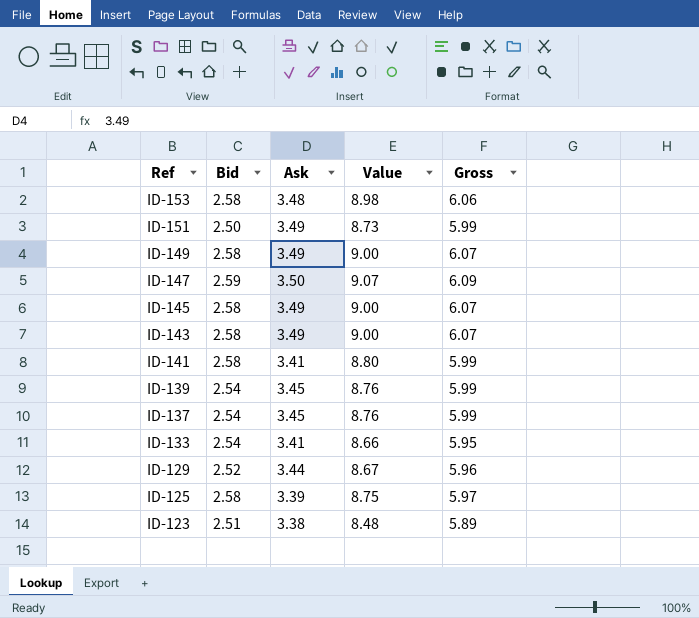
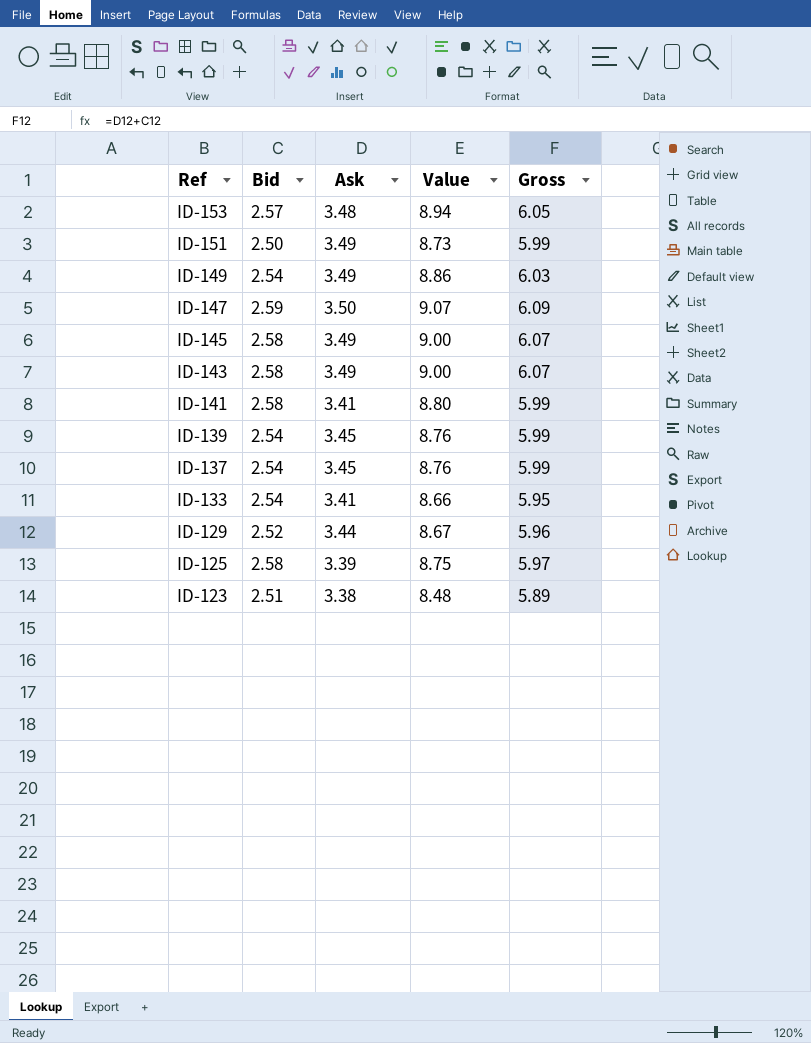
ID-153 | Bid: 2.58 -> 2.57
ID-153 | Value: 8.98 -> 8.94
ID-153 | Gross: 6.06 -> 6.05
ID-149 | Bid: 2.58 -> 2.54
ID-149 | Value: 9.00 -> 8.86
ID-149 | Gross: 6.07 -> 6.03

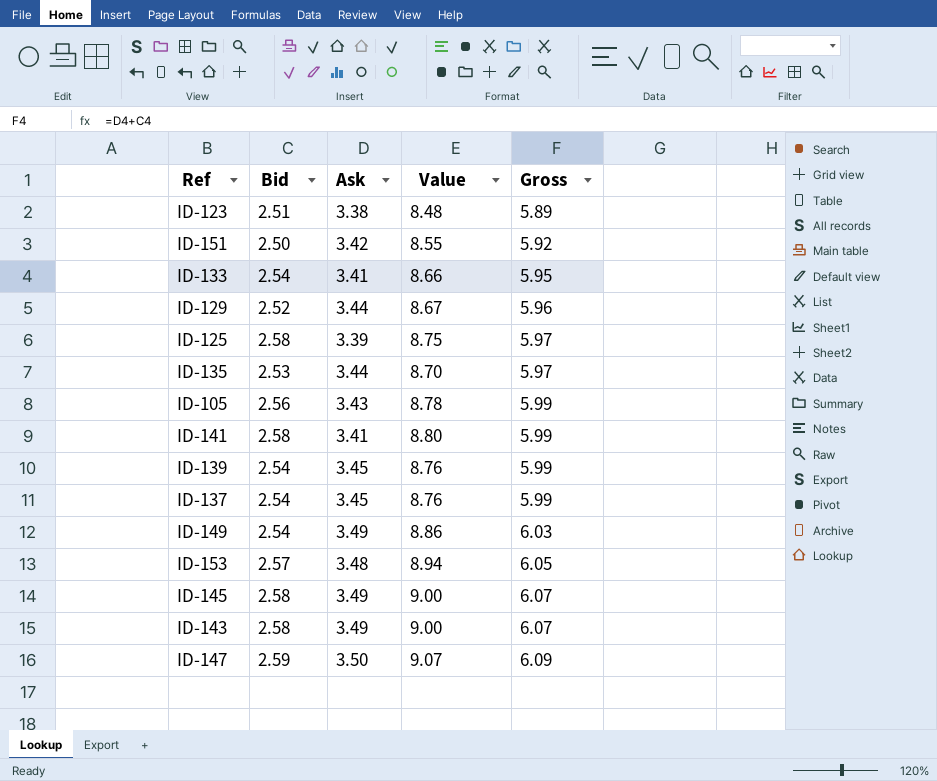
row order: Ref descending -> Gross ascending
ID-151 | Ask: 3.49 -> 3.42
ID-151 | Value: 8.73 -> 8.55
ID-151 | Gross: 5.99 -> 5.92
row ID-135: none -> 2.53 | 3.44 | 8.70 | 5.97
row ID-105: none -> 2.56 | 3.43 | 8.78 | 5.99

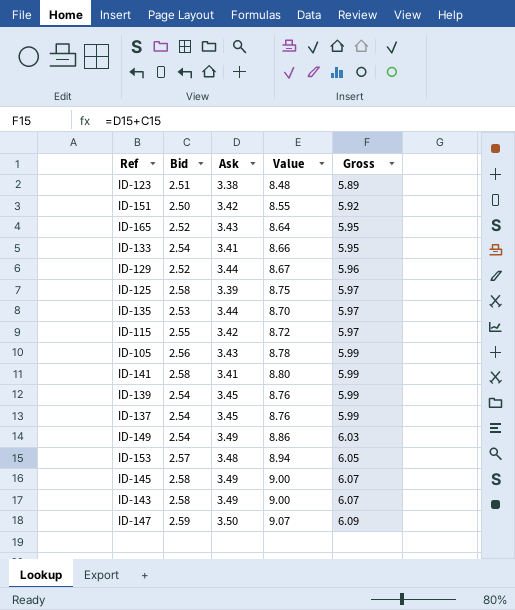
row ID-165: none -> 2.52 | 3.43 | 8.64 | 5.95
row ID-115: none -> 2.55 | 3.42 | 8.72 | 5.97

